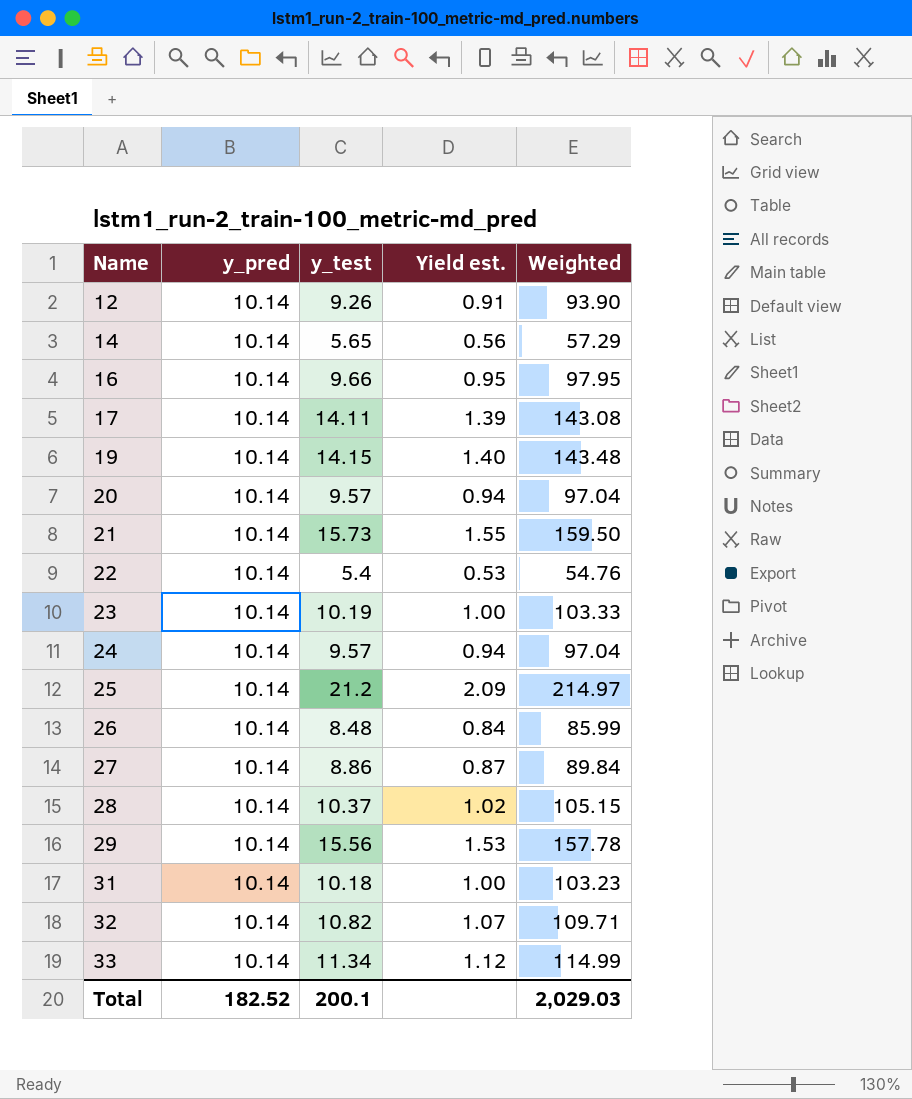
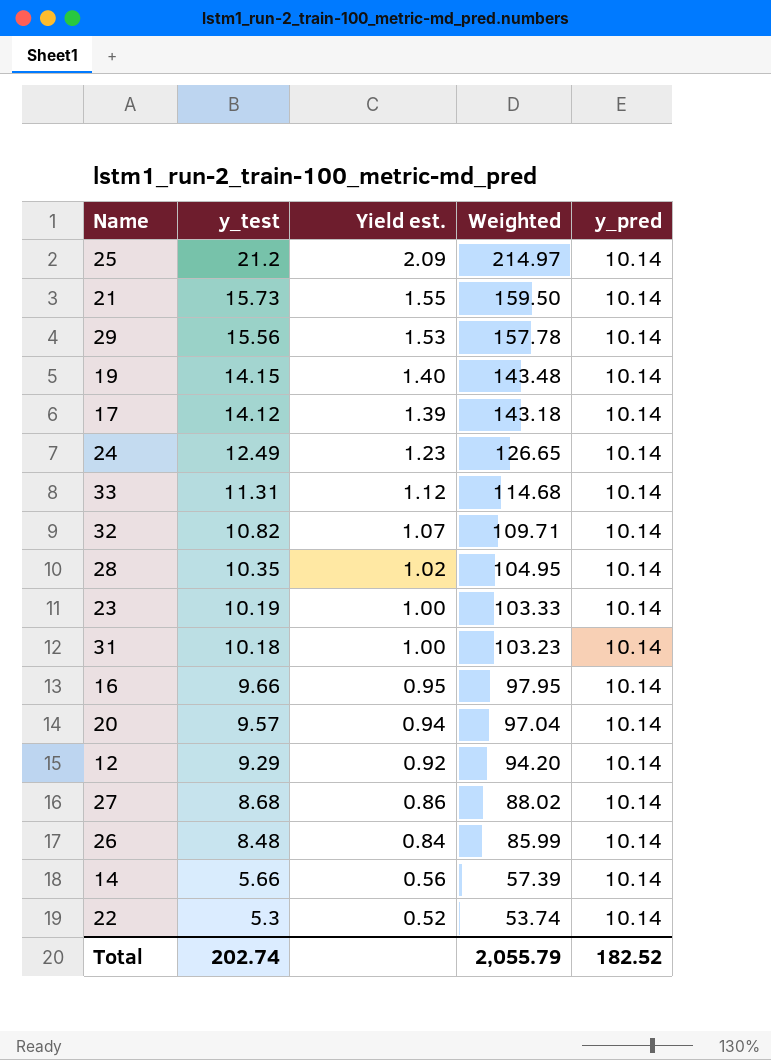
row order: Name ascending -> y_test descending
column y_pred | position: 2 -> 5
17 | y_test: 14.11 -> 14.12
17 | Weighted: 143.08 -> 143.18
24 | y_test: 9.57 -> 12.49
24 | Yield est.: 0.94 -> 1.23
24 | Weighted: 97.04 -> 126.65
33 | y_test: 11.34 -> 11.31
33 | Weighted: 114.99 -> 114.68
28 | y_test: 10.37 -> 10.35
28 | Weighted: 105.15 -> 104.95
12 | y_test: 9.26 -> 9.29
12 | Yield est.: 0.91 -> 0.92
12 | Weighted: 93.90 -> 94.20
27 | y_test: 8.86 -> 8.68
27 | Yield est.: 0.87 -> 0.86
27 | Weighted: 89.84 -> 88.02
14 | y_test: 5.65 -> 5.66
14 | Weighted: 57.29 -> 57.39
22 | y_test: 5.4 -> 5.3
22 | Yield est.: 0.53 -> 0.52
22 | Weighted: 54.76 -> 53.74
Total | y_test: 200.1 -> 202.74
Total | Weighted: 2,029.03 -> 2,055.79

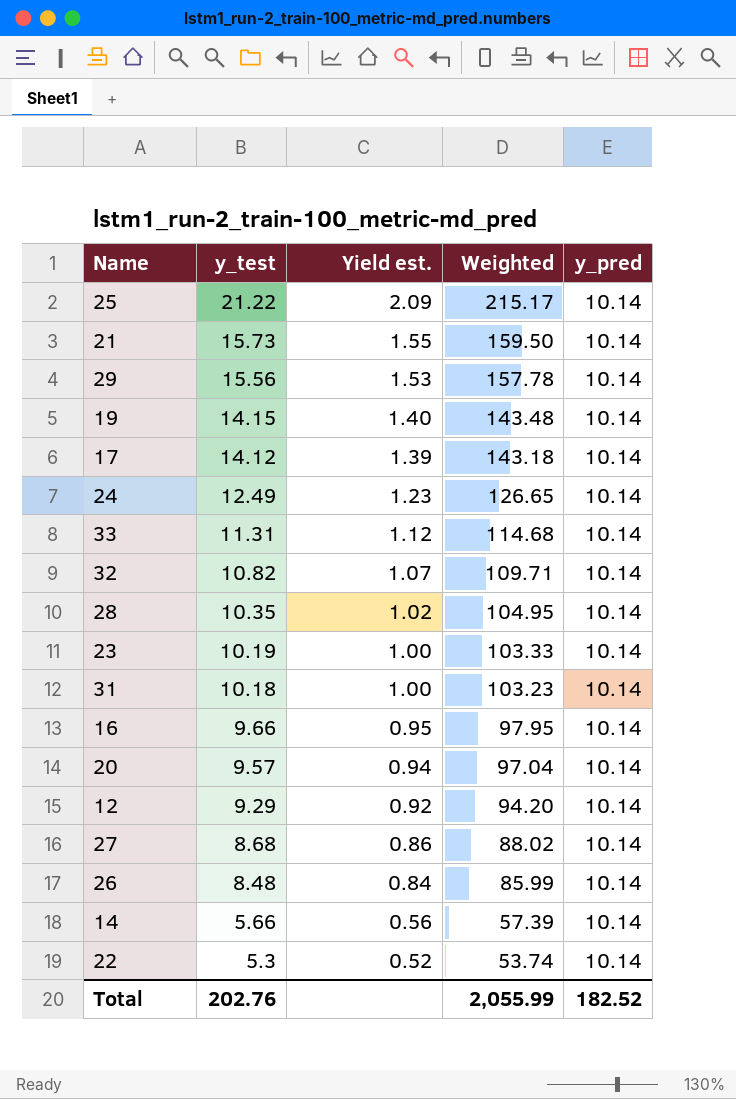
25 | y_test: 21.2 -> 21.22
25 | Weighted: 214.97 -> 215.17
Total | y_test: 202.74 -> 202.76
Total | Weighted: 2,055.79 -> 2,055.99

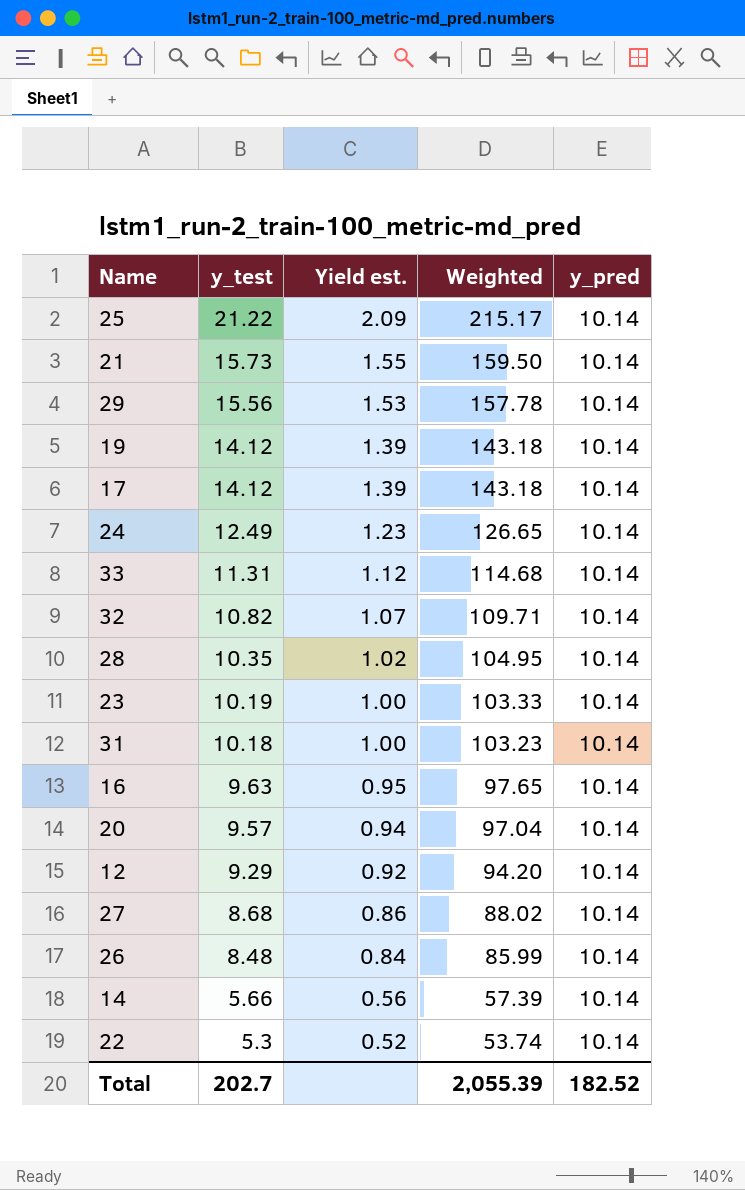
19 | y_test: 14.15 -> 14.12
19 | Yield est.: 1.40 -> 1.39
19 | Weighted: 143.48 -> 143.18
16 | y_test: 9.66 -> 9.63
16 | Weighted: 97.95 -> 97.65
Total | y_test: 202.76 -> 202.7
Total | Weighted: 2,055.99 -> 2,055.39

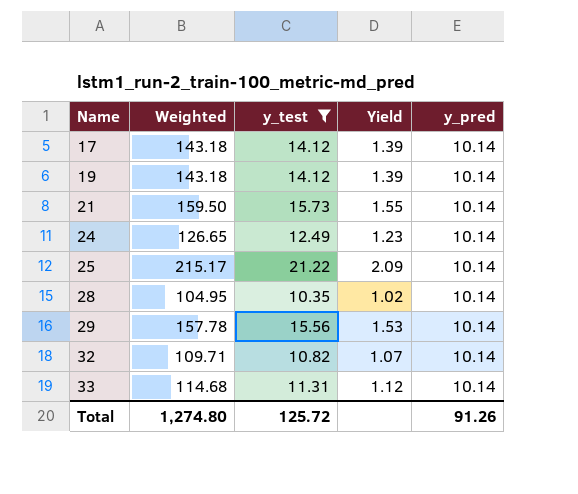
filter: none -> y_test >= 10.35
row order: y_test descending -> Name ascending
column Weighted | position: 4 -> 2
column name: Yield est. -> Yield
Total | Weighted: 2,055.39 -> 1,274.80
Total | y_test: 202.7 -> 125.72
Total | y_pred: 182.52 -> 91.26

